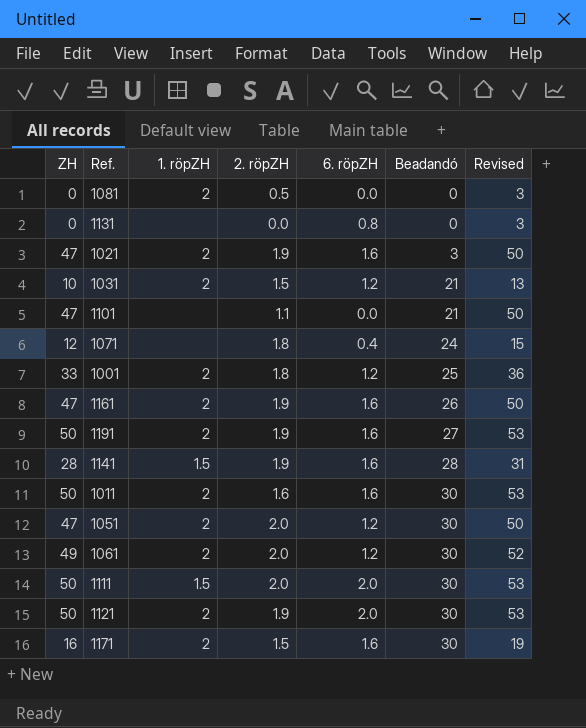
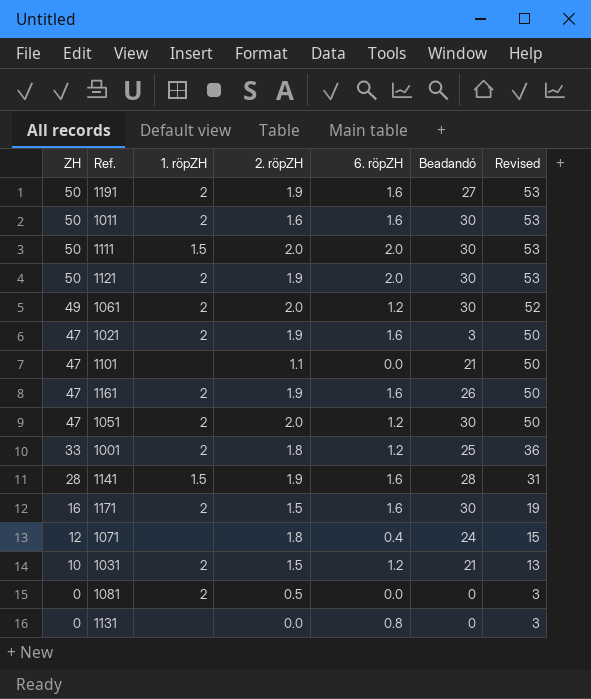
row order: Beadandó ascending -> ZH descending

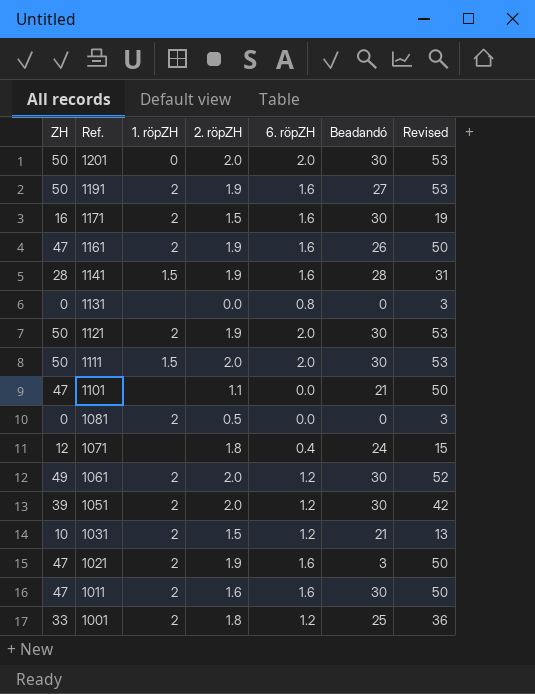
row order: ZH descending -> Ref. descending
row 1201: none -> 50 | 0 | 2.0 | 2.0 | 30 | 53
1051 | ZH: 47 -> 39
1051 | Revised: 50 -> 42
1011 | ZH: 50 -> 47
1011 | Revised: 53 -> 50

